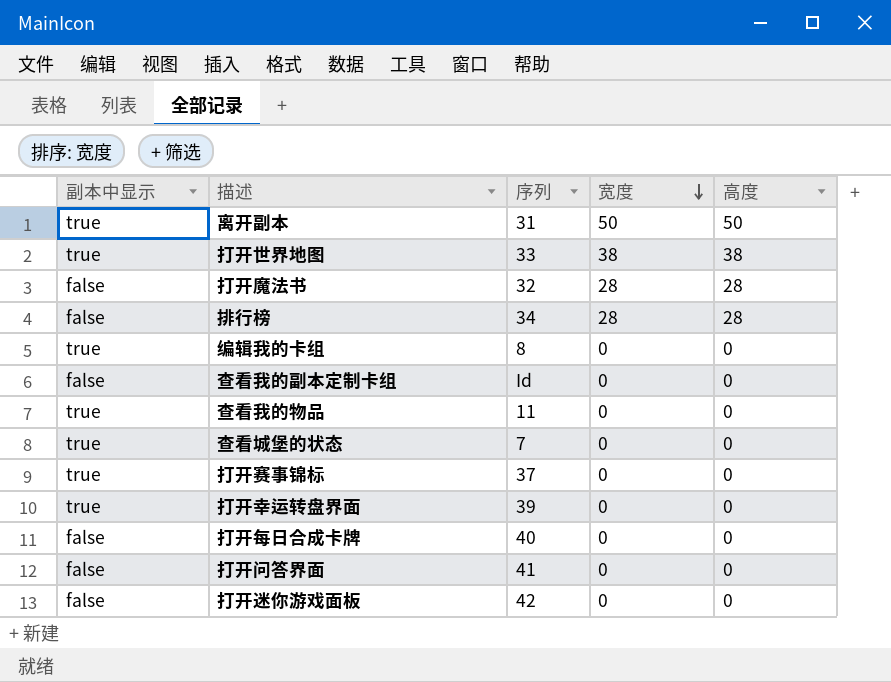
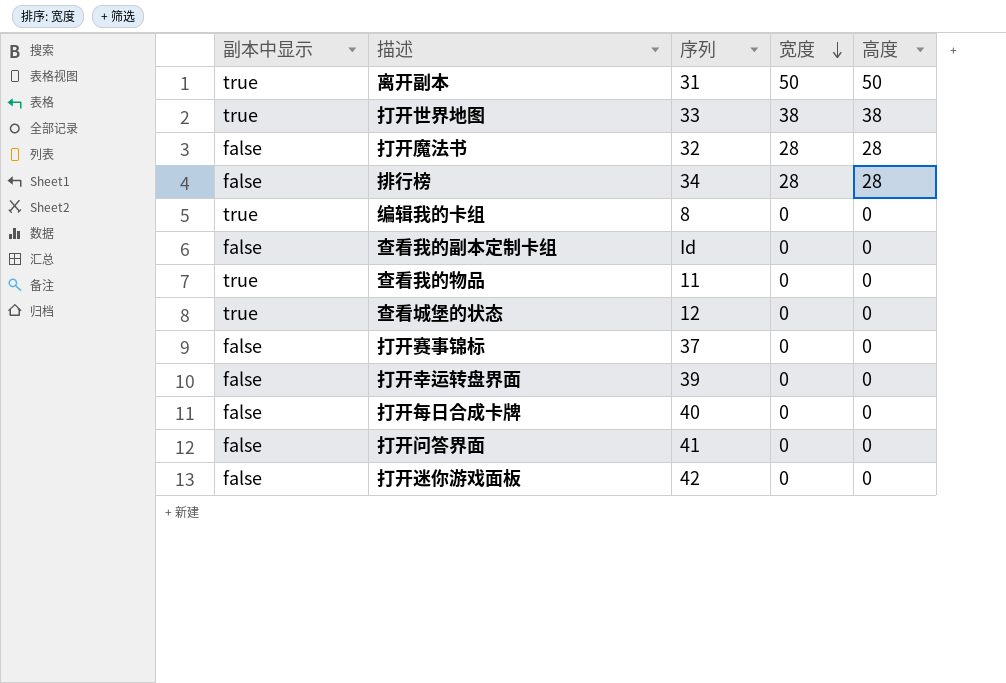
查看城堡的状态 | 序列: 7 -> 12
打开赛事锦标 | 副本中显示: true -> false
打开幸运转盘界面 | 副本中显示: true -> false

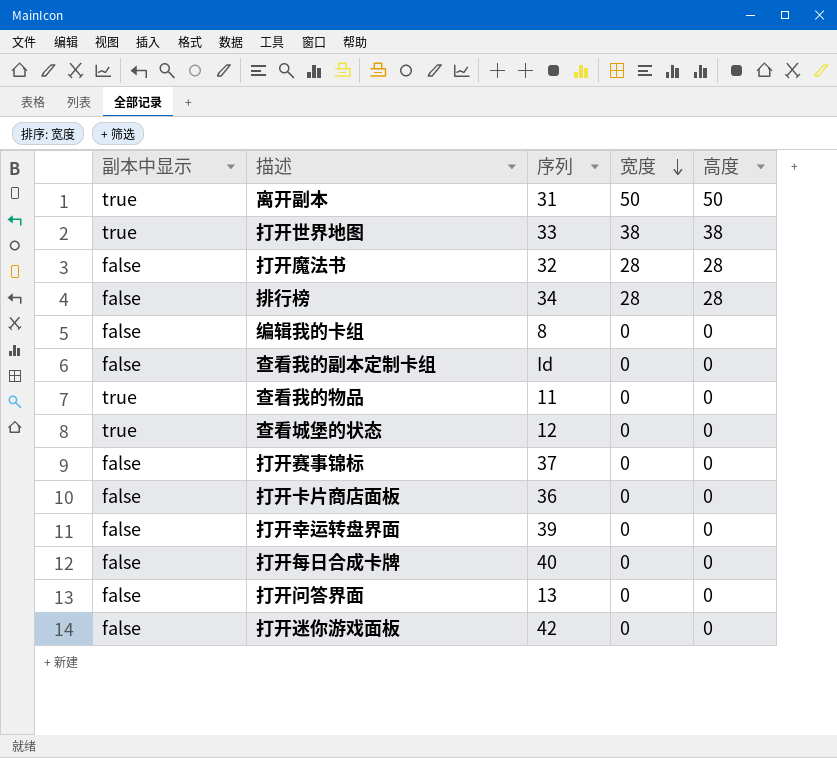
编辑我的卡组 | 副本中显示: true -> false
row 打开卡片商店面板: none -> false | 36 | 0 | 0
打开问答界面 | 序列: 41 -> 13

